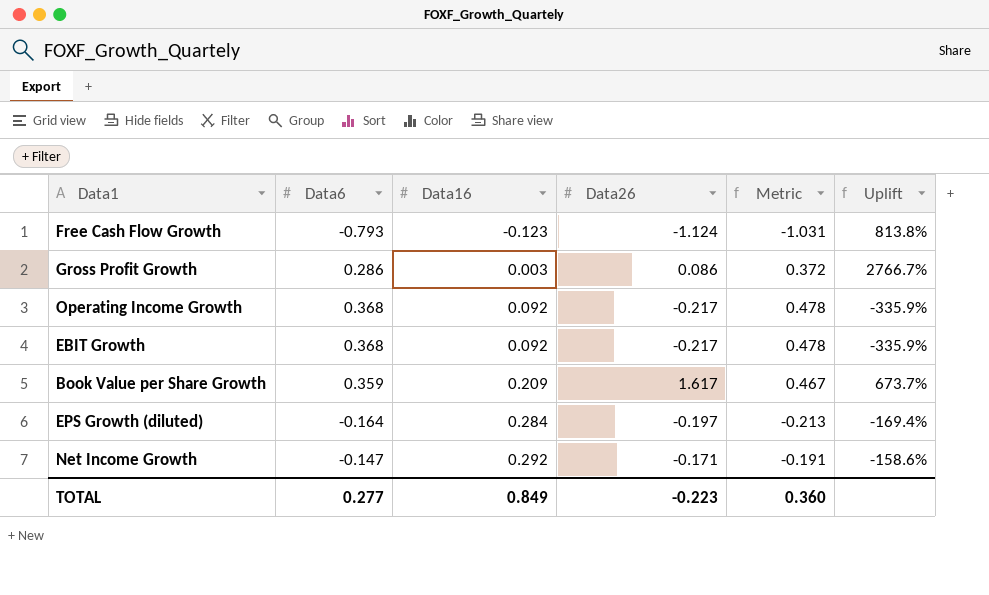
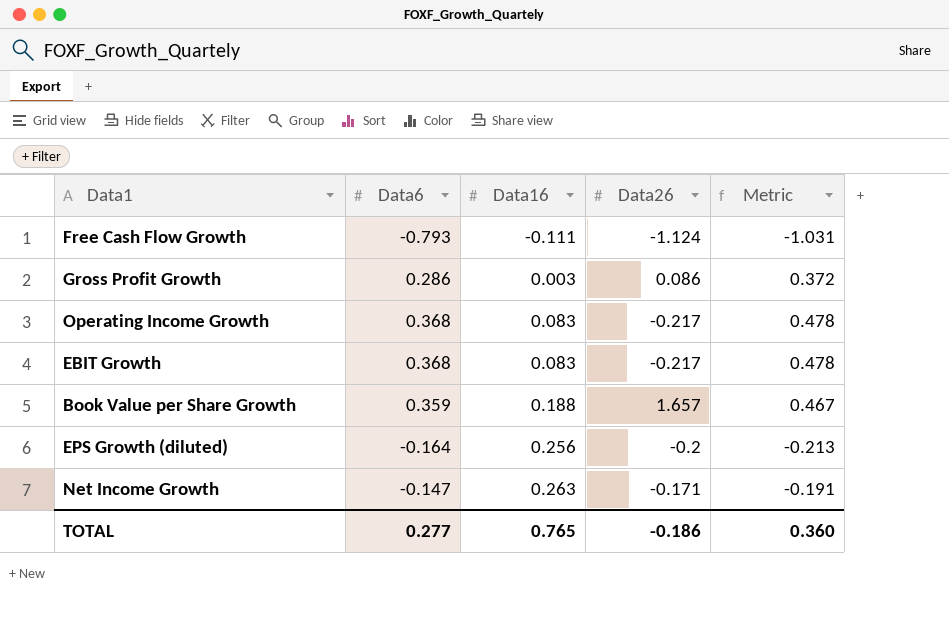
column Uplift | formula: ([Data26] - [Data16]) / [Data16] -> none
Free Cash Flow Growth | Data16: -0.123 -> -0.111
Operating Income Growth | Data16: 0.092 -> 0.083
EBIT Growth | Data16: 0.092 -> 0.083
Book Value per Share Growth | Data16: 0.209 -> 0.188
Book Value per Share Growth | Data26: 1.617 -> 1.657
EPS Growth (diluted) | Data16: 0.284 -> 0.256
EPS Growth (diluted) | Data26: -0.197 -> -0.2
Net Income Growth | Data16: 0.292 -> 0.263
TOTAL | Data16: 0.849 -> 0.765
TOTAL | Data26: -0.223 -> -0.186

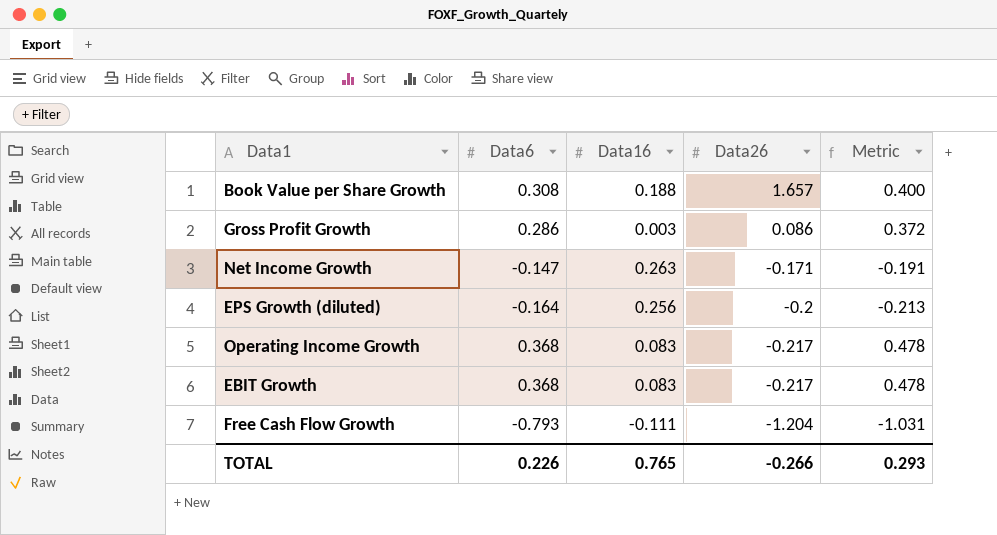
row order: Data16 ascending -> Data26 descending
Book Value per Share Growth | Data6: 0.359 -> 0.308
Book Value per Share Growth | Metric: 0.467 -> 0.400
Free Cash Flow Growth | Data26: -1.124 -> -1.204
TOTAL | Data6: 0.277 -> 0.226
TOTAL | Data26: -0.186 -> -0.266
TOTAL | Metric: 0.360 -> 0.293

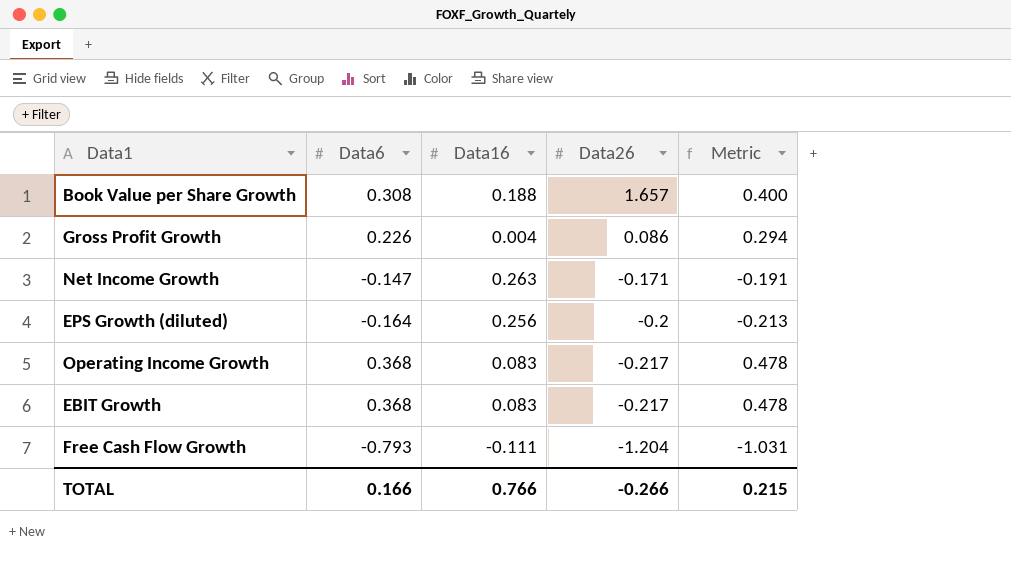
Gross Profit Growth | Data6: 0.286 -> 0.226
Gross Profit Growth | Data16: 0.003 -> 0.004
Gross Profit Growth | Metric: 0.372 -> 0.294
TOTAL | Data6: 0.226 -> 0.166
TOTAL | Data16: 0.765 -> 0.766
TOTAL | Metric: 0.293 -> 0.215

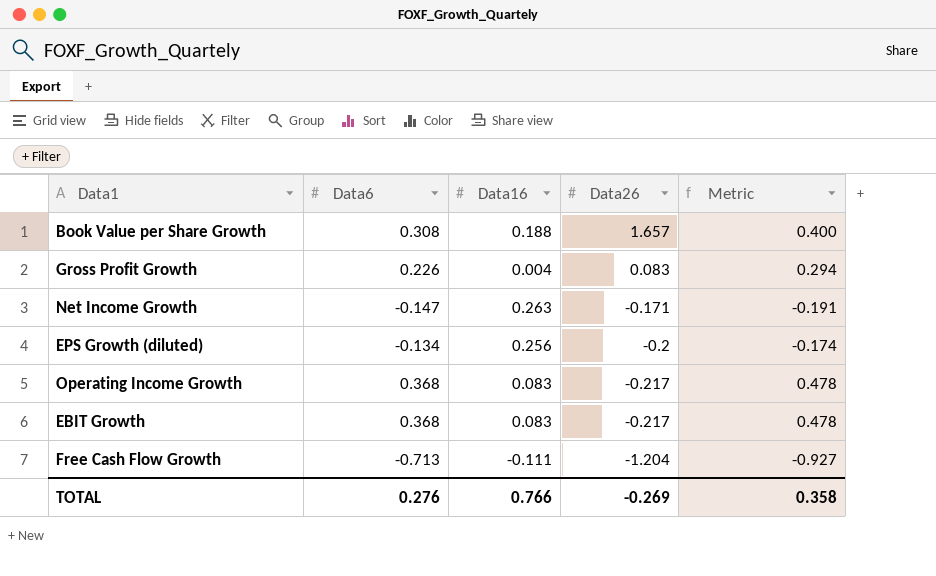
Gross Profit Growth | Data26: 0.086 -> 0.083
EPS Growth (diluted) | Data6: -0.164 -> -0.134
EPS Growth (diluted) | Metric: -0.213 -> -0.174
Free Cash Flow Growth | Data6: -0.793 -> -0.713
Free Cash Flow Growth | Metric: -1.031 -> -0.927
TOTAL | Data6: 0.166 -> 0.276
TOTAL | Data26: -0.266 -> -0.269
TOTAL | Metric: 0.215 -> 0.358

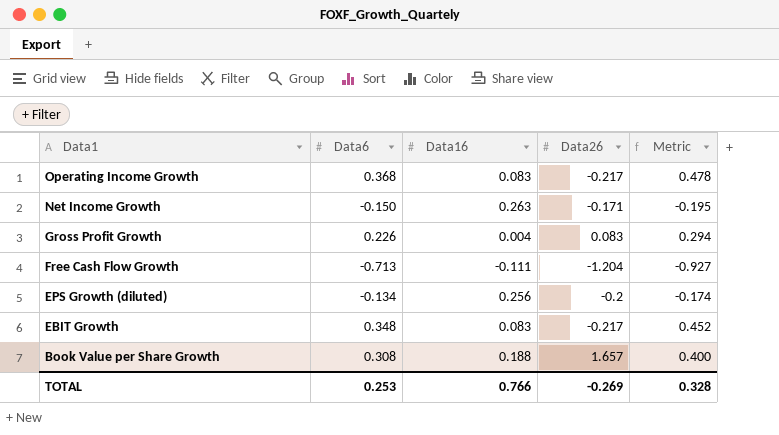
row order: Data26 descending -> Data1 descending
Net Income Growth | Data6: -0.147 -> -0.150
Net Income Growth | Metric: -0.191 -> -0.195
EBIT Growth | Data6: 0.368 -> 0.348
EBIT Growth | Metric: 0.478 -> 0.452
TOTAL | Data6: 0.276 -> 0.253
TOTAL | Metric: 0.358 -> 0.328

